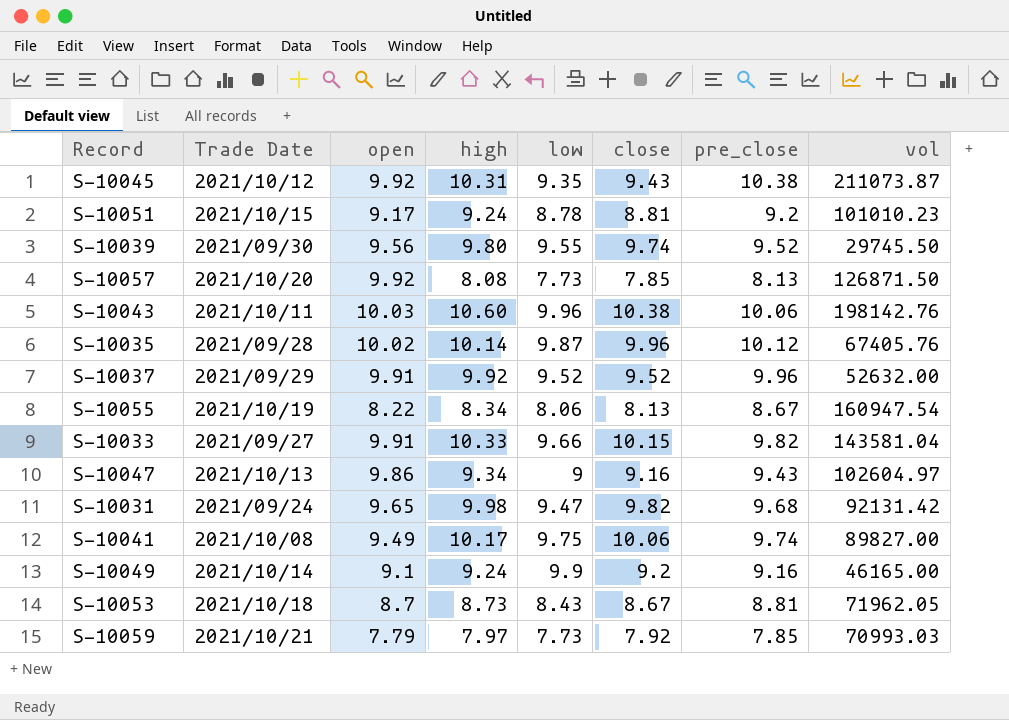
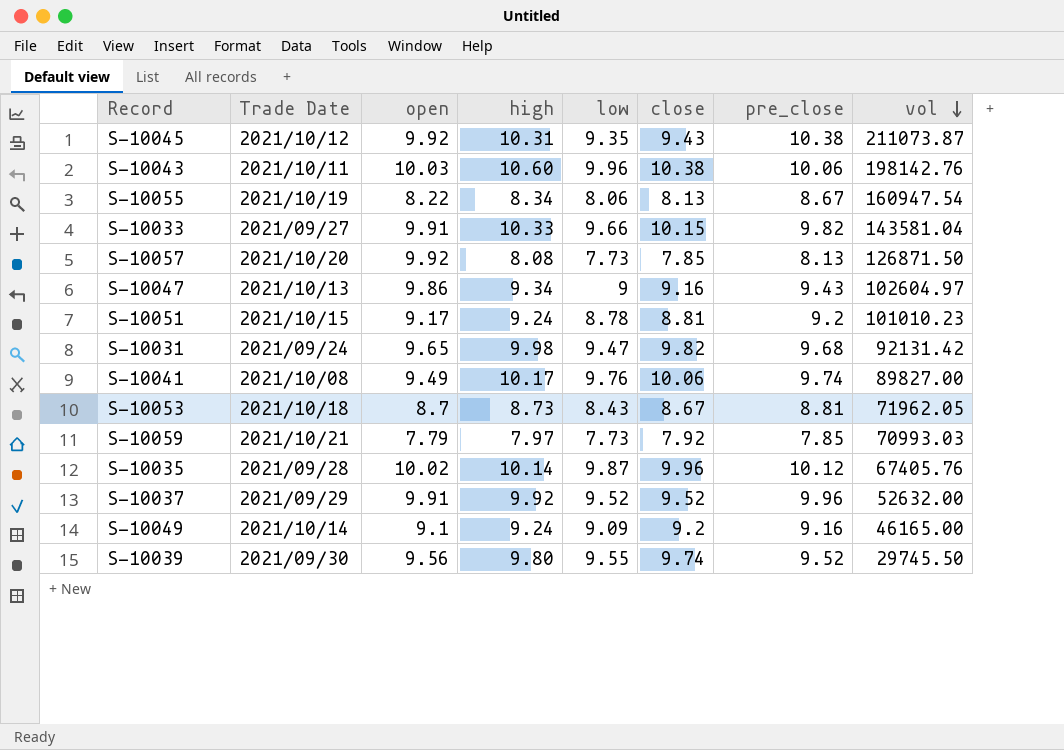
row order: none -> vol descending
S-10041 | low: 9.75 -> 9.76
S-10049 | low: 9.9 -> 9.09

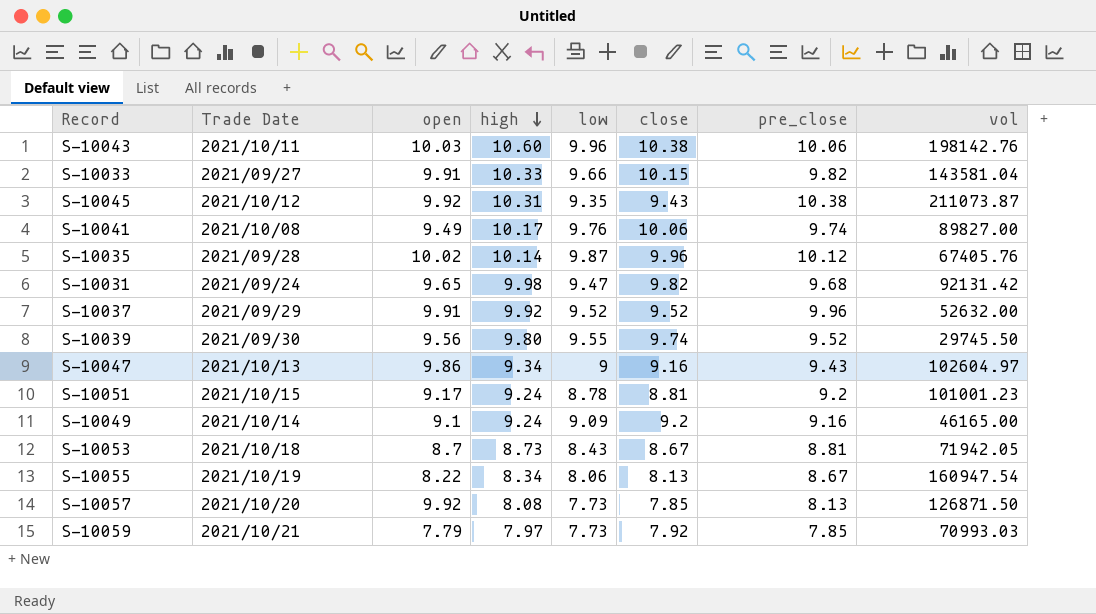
row order: vol descending -> high descending
S-10051 | vol: 101010.23 -> 101001.23
S-10053 | vol: 71962.05 -> 71942.05

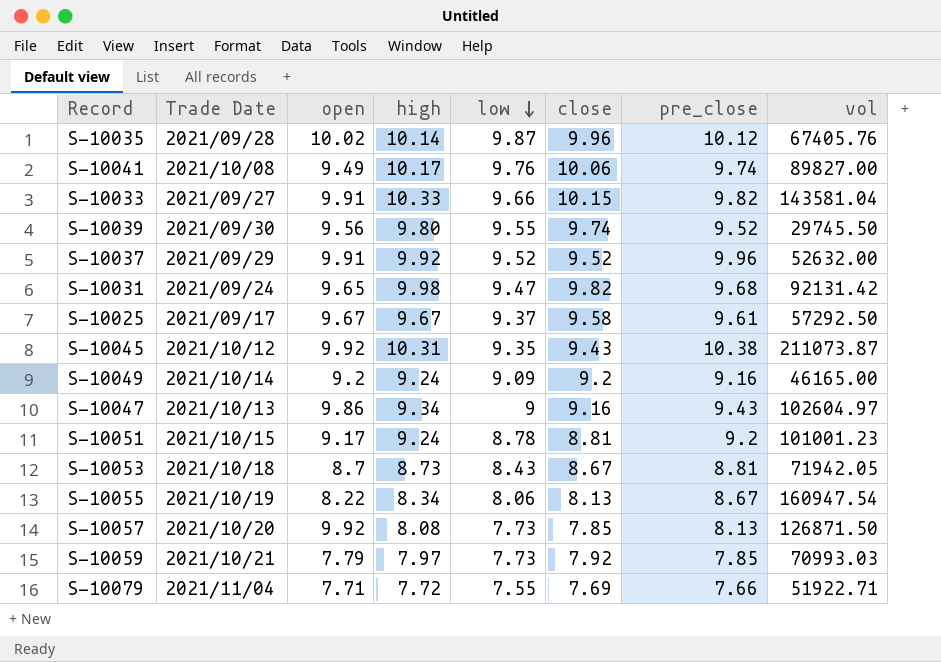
row order: high descending -> low descending
row S-10043: 2021/10/11 | 10.03 | 10.60 | 9.96 | 10.38 | 10.06 | 198142.76 -> none
row S-10025: none -> 2021/09/17 | 9.67 | 9.67 | 9.37 | 9.58 | 9.61 | 57292.50
S-10049 | open: 9.1 -> 9.2
row S-10079: none -> 2021/11/04 | 7.71 | 7.72 | 7.55 | 7.69 | 7.66 | 51922.71

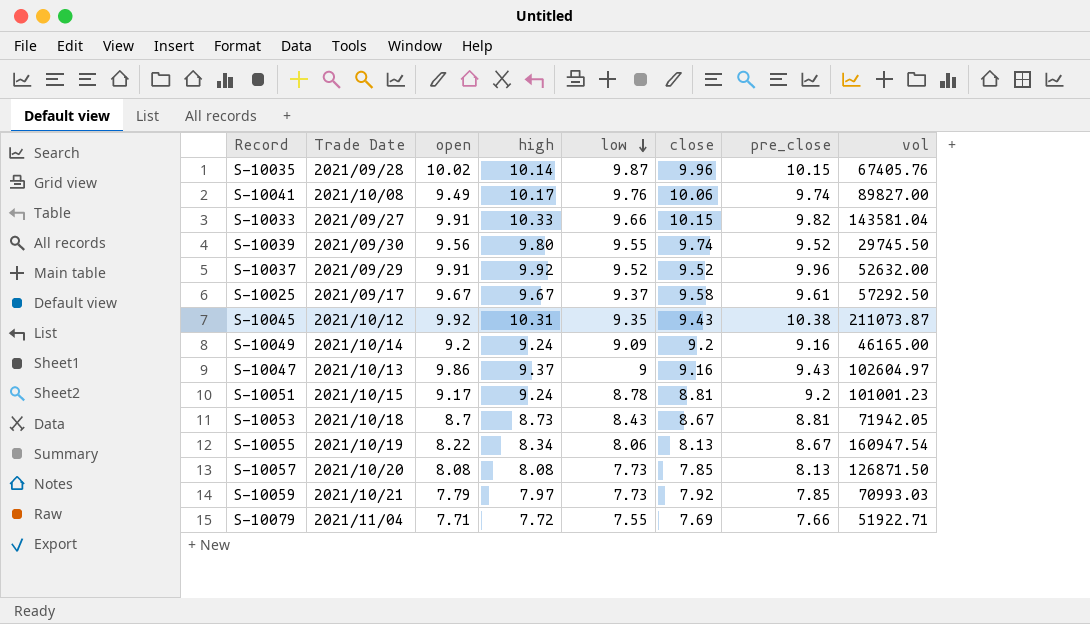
row S-10031: 2021/09/24 | 9.65 | 9.98 | 9.47 | 9.82 | 9.68 | 92131.42 -> none
S-10035 | pre_close: 10.12 -> 10.15
S-10047 | high: 9.34 -> 9.37
S-10057 | open: 9.92 -> 8.08

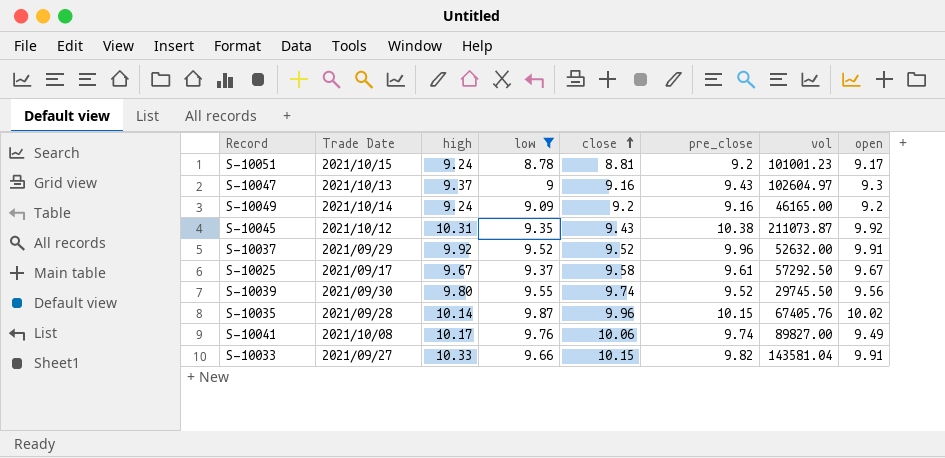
filter: none -> low >= 8.78
row order: low descending -> close ascending
column open | position: 3 -> 8
S-10047 | open: 9.86 -> 9.3

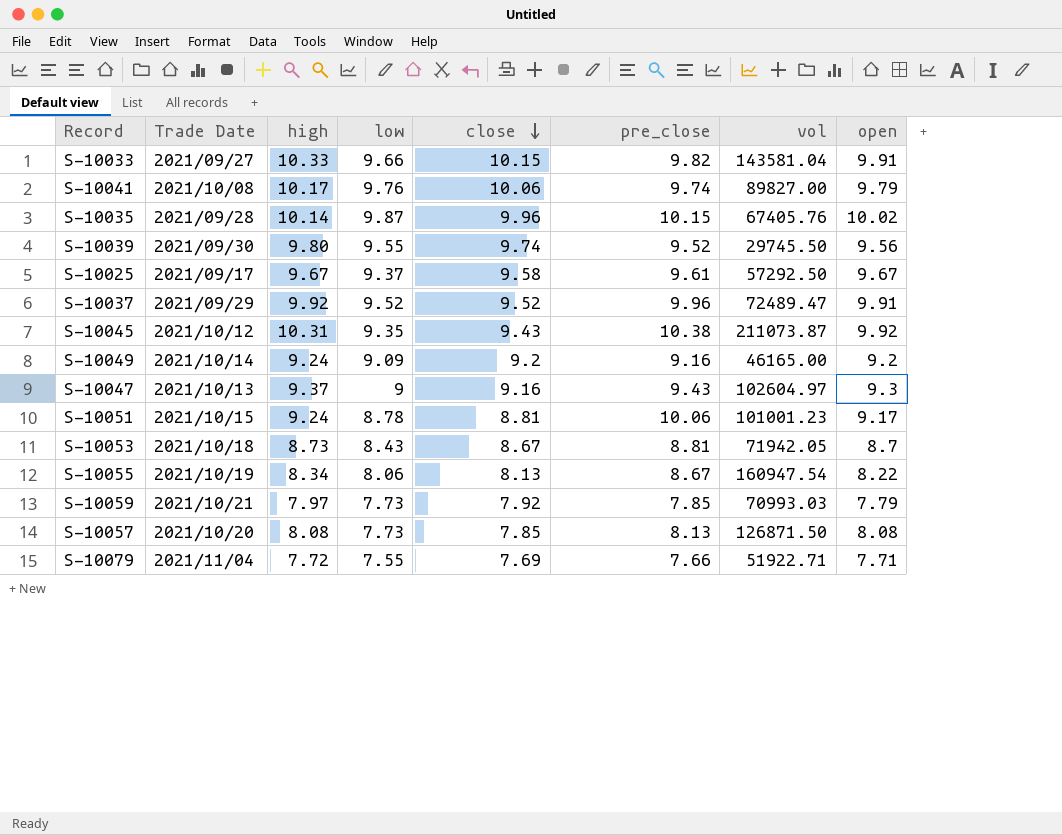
filter: low >= 8.78 -> none
row order: close ascending -> close descending
S-10041 | open: 9.49 -> 9.79
S-10037 | vol: 52632.00 -> 72489.47
S-10051 | pre_close: 9.2 -> 10.06

